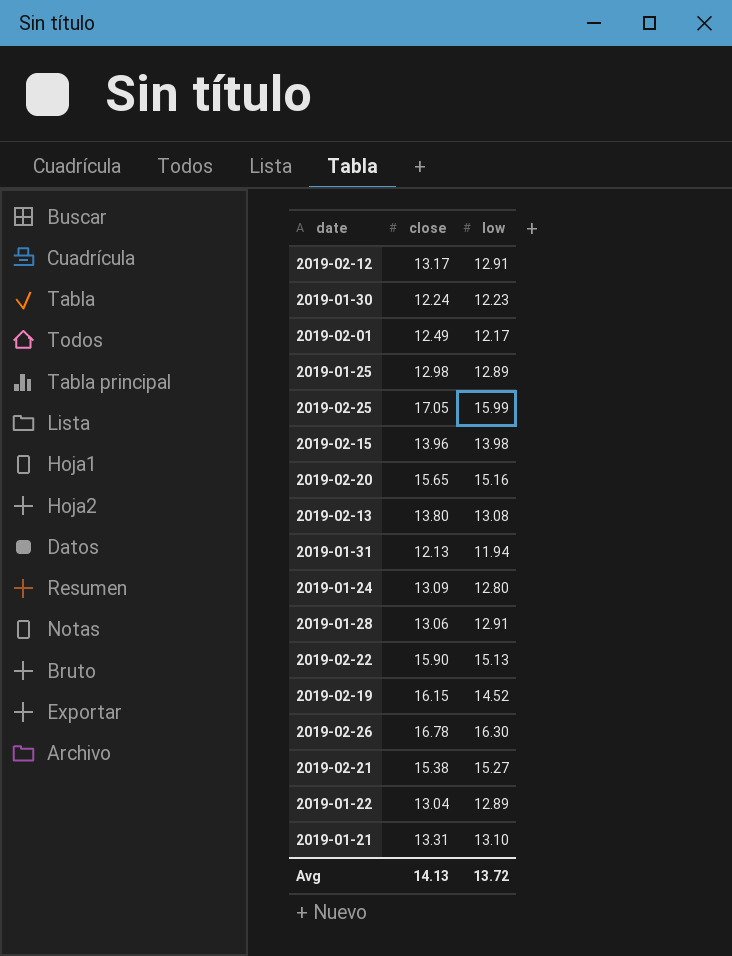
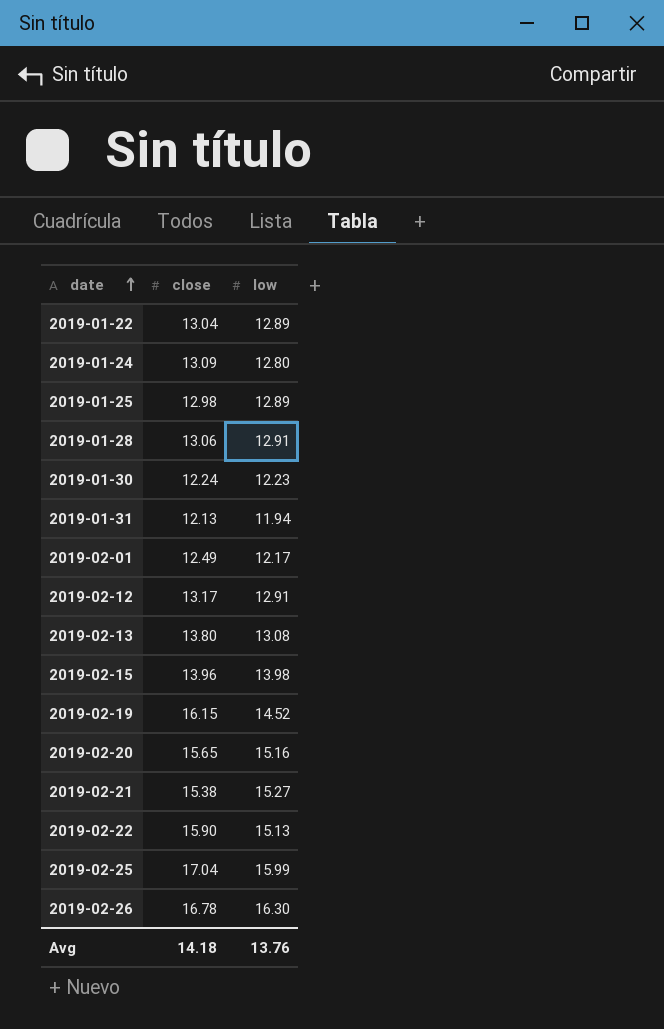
row order: none -> date ascending
row 2019-01-21: 13.31 | 13.10 -> none
2019-02-25 | close: 17.05 -> 17.04
Avg | close: 14.13 -> 14.18
Avg | low: 13.72 -> 13.76

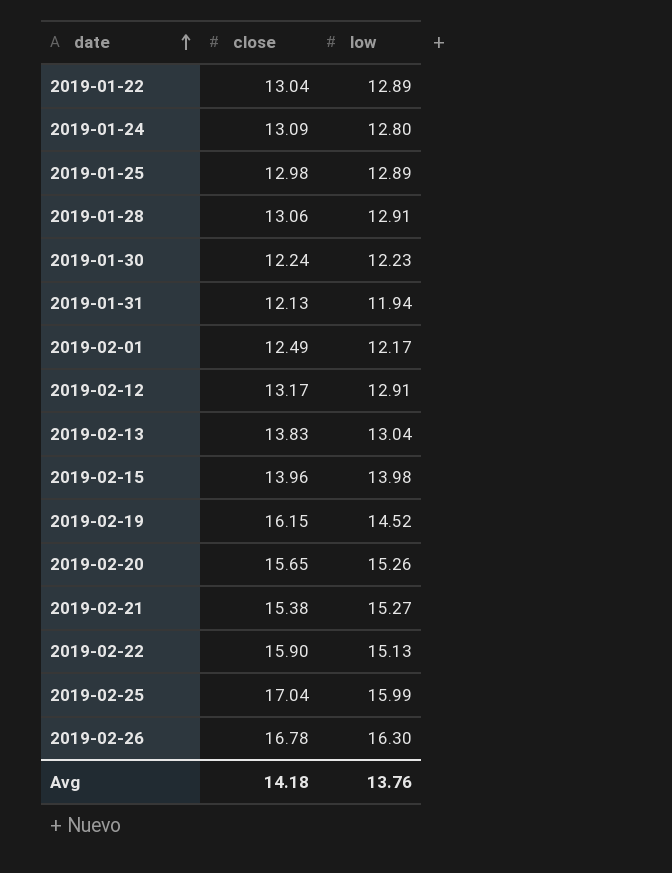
2019-02-13 | close: 13.80 -> 13.83
2019-02-13 | low: 13.08 -> 13.04
2019-02-20 | low: 15.16 -> 15.26

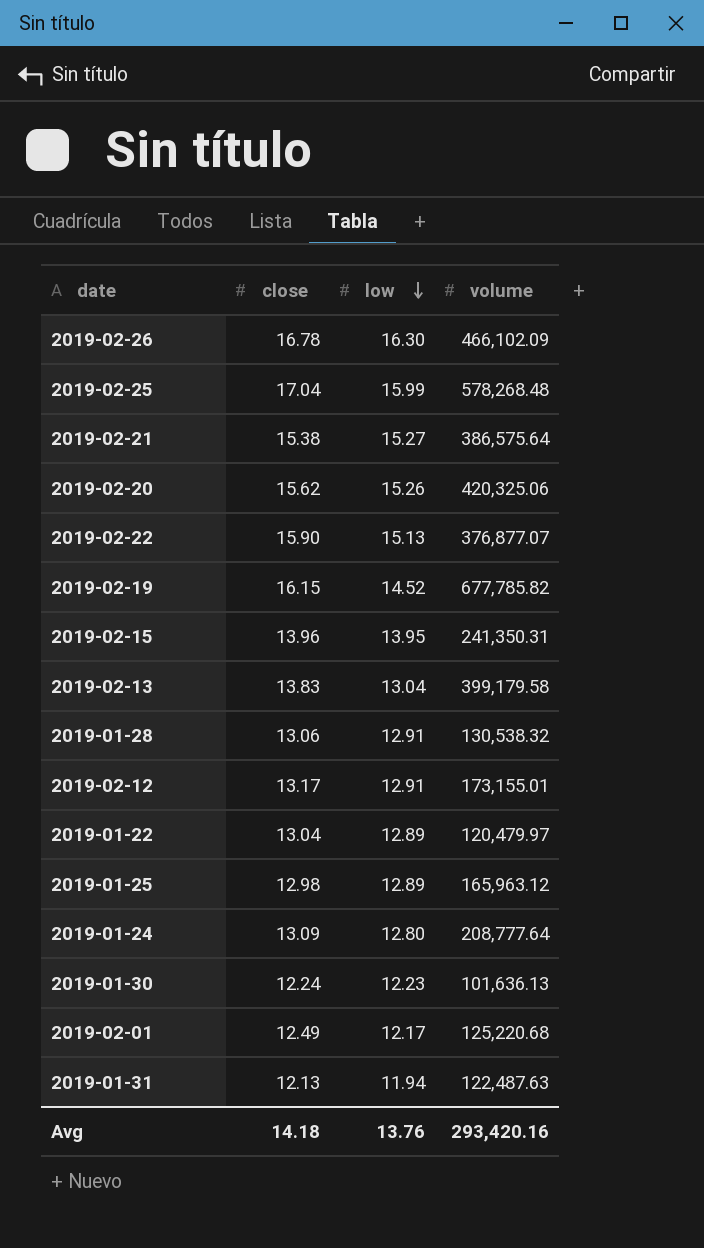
row order: date ascending -> low descending
column volume | position: none -> 4
2019-02-20 | close: 15.65 -> 15.62
2019-02-15 | low: 13.98 -> 13.95

